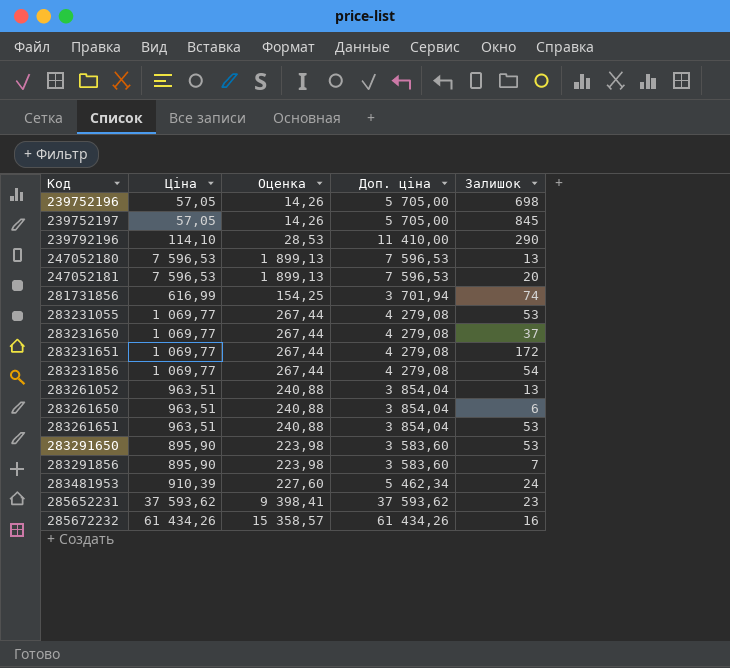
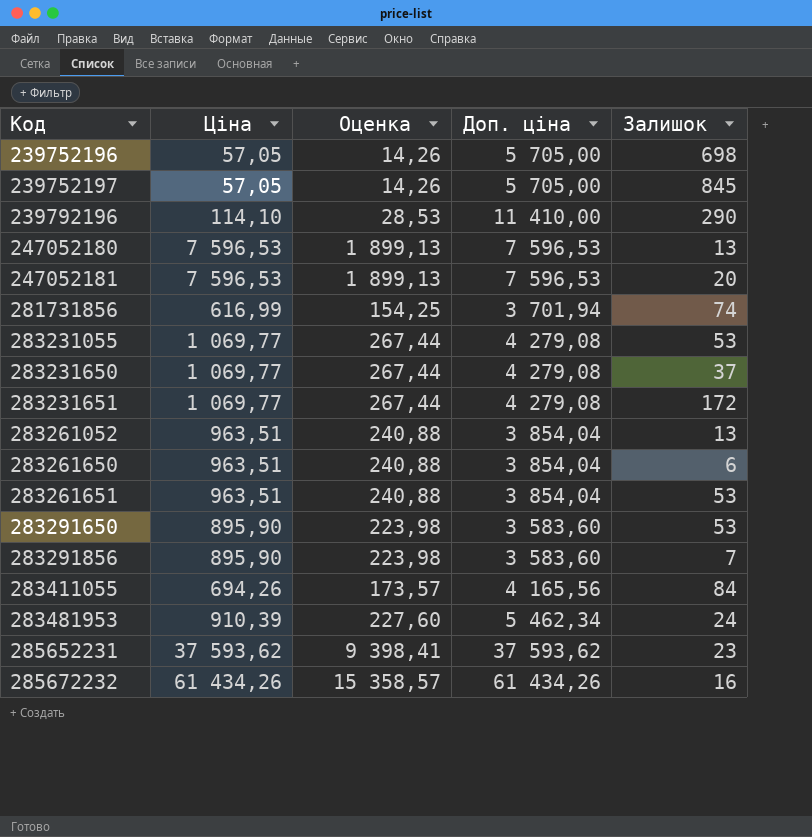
row 283231856: 1 069,77 | 267,44 | 4 279,08 | 54 -> none
row 283411055: none -> 694,26 | 173,57 | 4 165,56 | 84

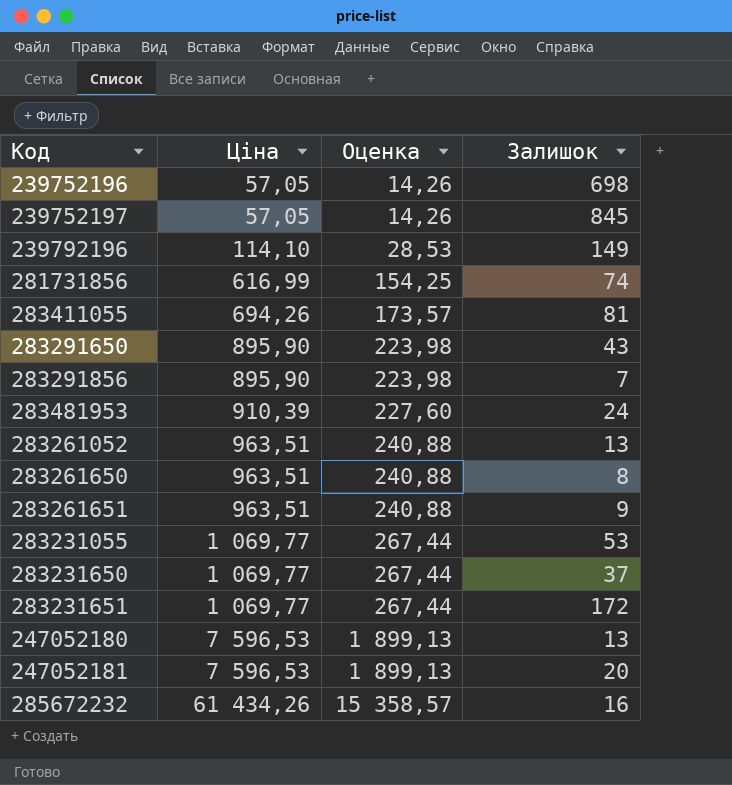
row order: Код ascending -> Ціна ascending
column Доп. ціна | position: 4 -> none
row 285652231: 37 593,62 | 9 398,41 | 37 593,62 | 23 -> none
239792196 | Залишок: 290 -> 149
283411055 | Залишок: 84 -> 81
283291650 | Залишок: 53 -> 43
283261650 | Залишок: 6 -> 8
283261651 | Залишок: 53 -> 9

